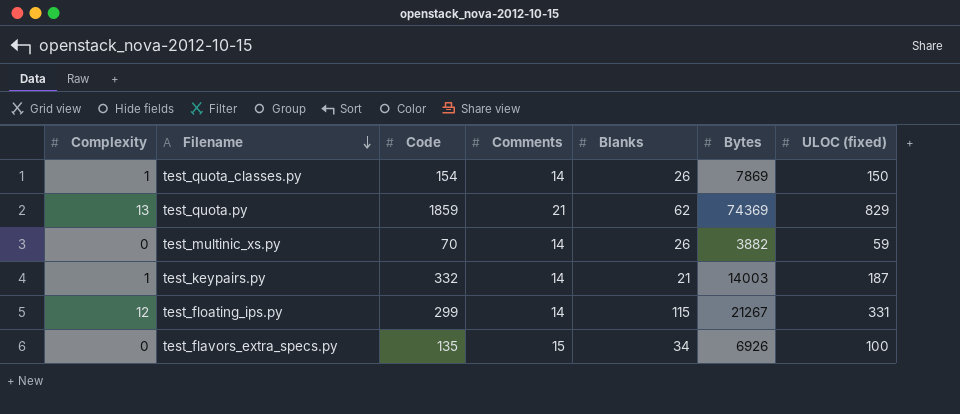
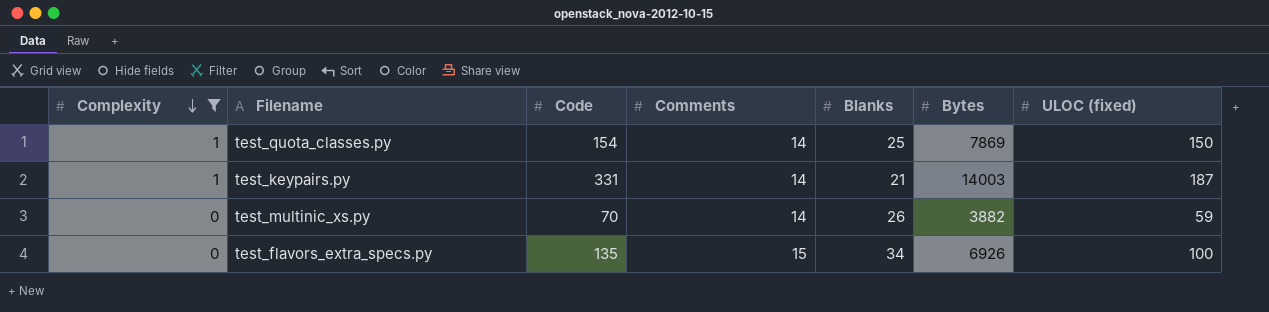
filter: none -> Complexity <= 1
row order: Filename descending -> Complexity descending
test_quota_classes.py | Blanks: 26 -> 25
test_keypairs.py | Code: 332 -> 331

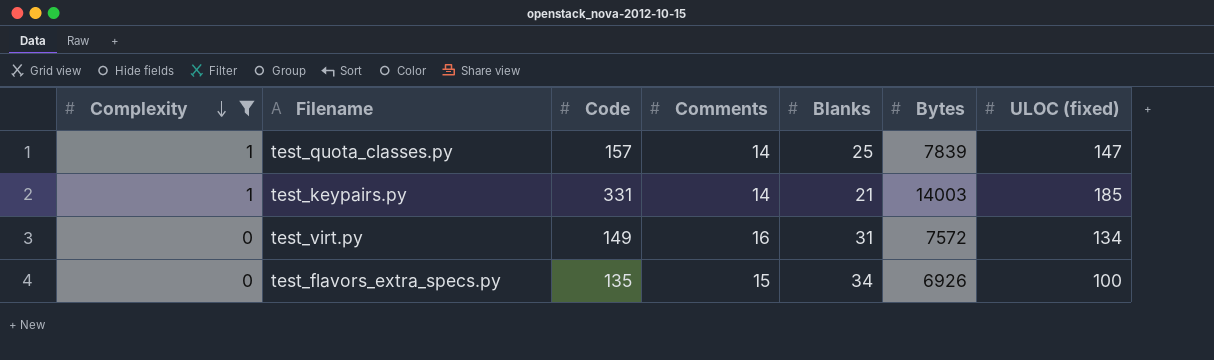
row test_multinic_xs.py: 0 | 70 | 14 | 26 | 3882 | 59 -> none
test_quota_classes.py | Code: 154 -> 157
test_quota_classes.py | Bytes: 7869 -> 7839
test_quota_classes.py | ULOC (fixed): 150 -> 147
test_keypairs.py | ULOC (fixed): 187 -> 185
row test_virt.py: none -> 0 | 149 | 16 | 31 | 7572 | 134

